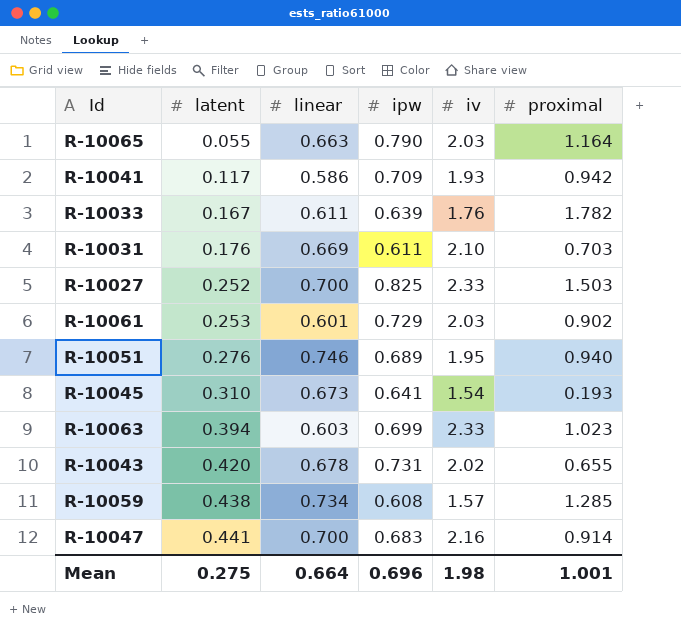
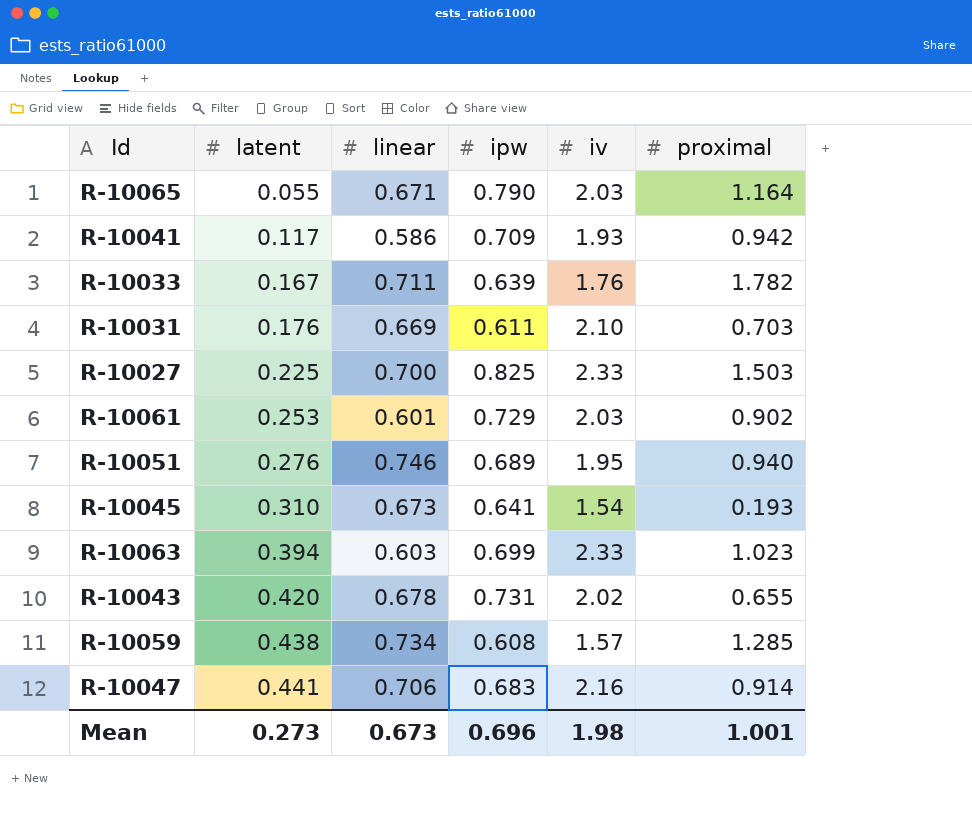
R-10065 | linear: 0.663 -> 0.671
R-10033 | linear: 0.611 -> 0.711
R-10027 | latent: 0.252 -> 0.225
R-10047 | linear: 0.700 -> 0.706
Mean | latent: 0.275 -> 0.273
Mean | linear: 0.664 -> 0.673

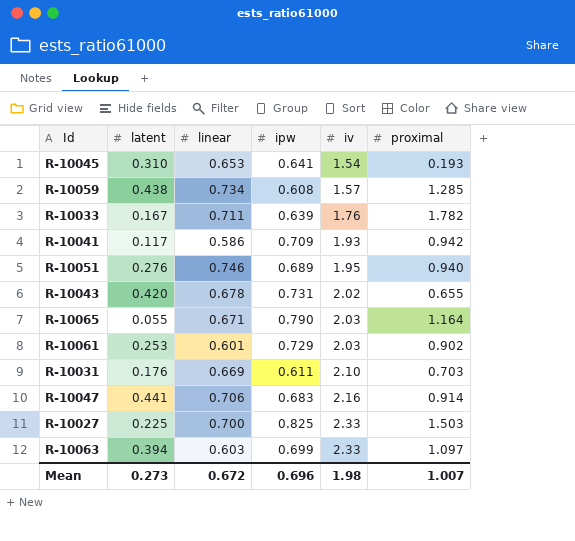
row order: latent ascending -> iv ascending
R-10045 | linear: 0.673 -> 0.653
R-10063 | proximal: 1.023 -> 1.097
Mean | linear: 0.673 -> 0.672
Mean | proximal: 1.001 -> 1.007

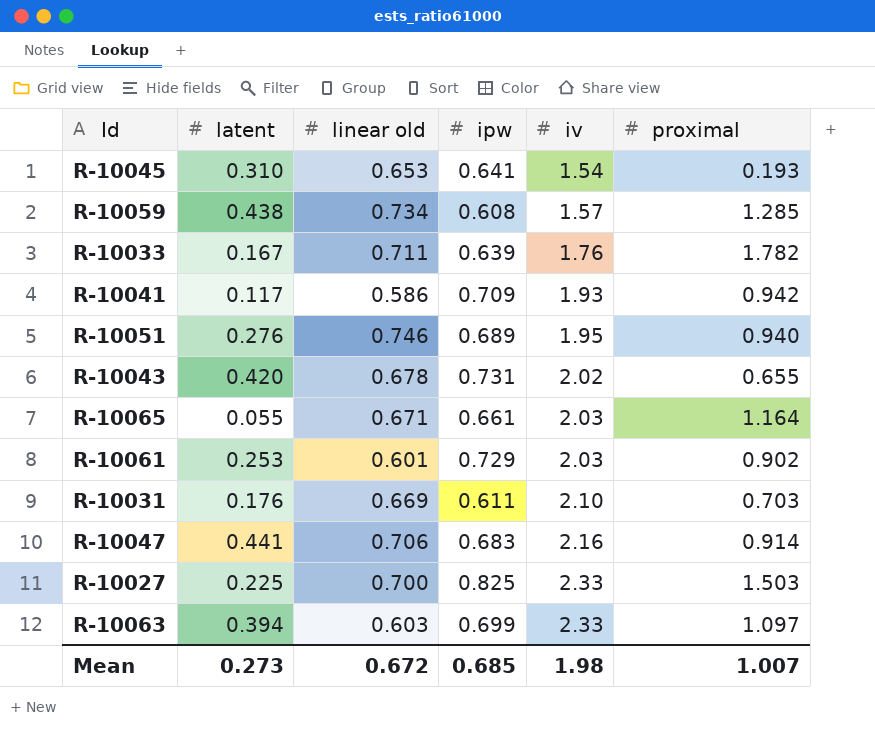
column name: linear -> linear old
R-10065 | ipw: 0.790 -> 0.661
Mean | ipw: 0.696 -> 0.685

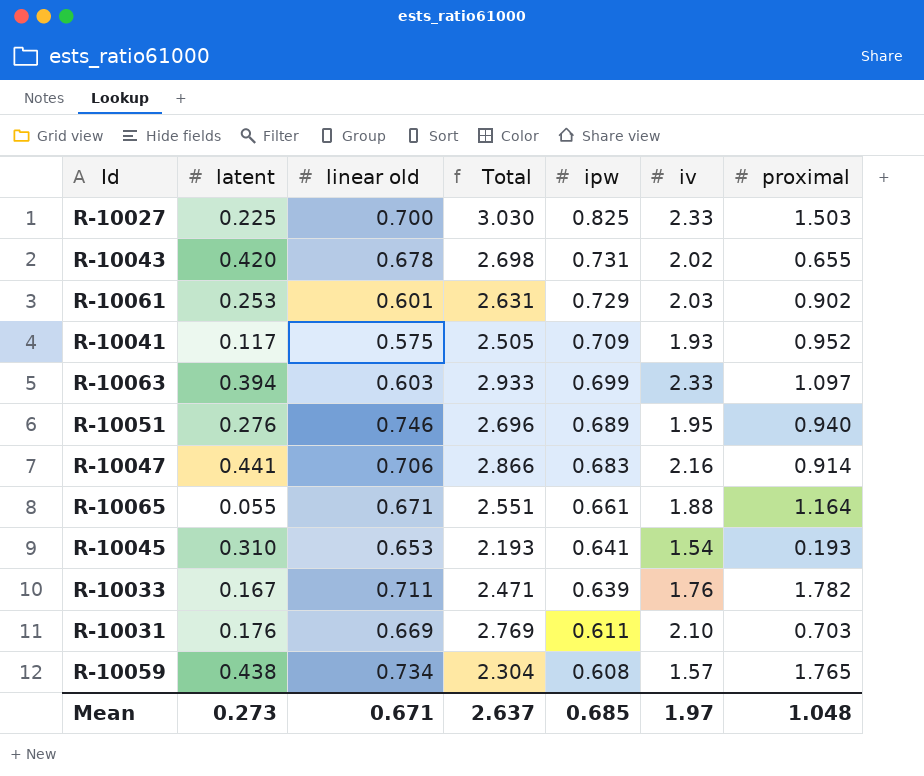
row order: iv ascending -> ipw descending
column Total | formula: none -> [linear old] + [iv]
R-10041 | linear old: 0.586 -> 0.575
R-10041 | proximal: 0.942 -> 0.952
R-10065 | iv: 2.03 -> 1.88
R-10059 | proximal: 1.285 -> 1.765
Mean | linear old: 0.672 -> 0.671
Mean | iv: 1.98 -> 1.97
Mean | proximal: 1.007 -> 1.048

